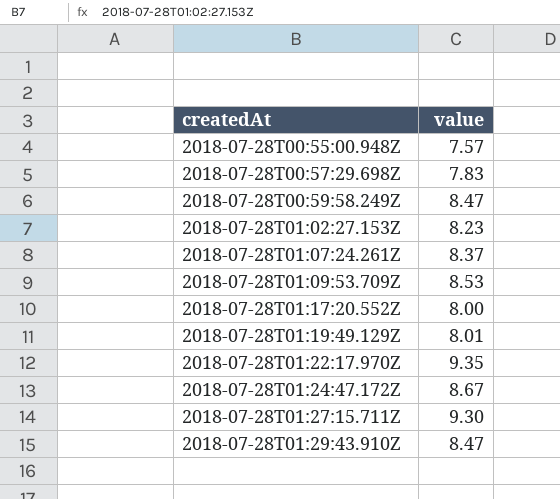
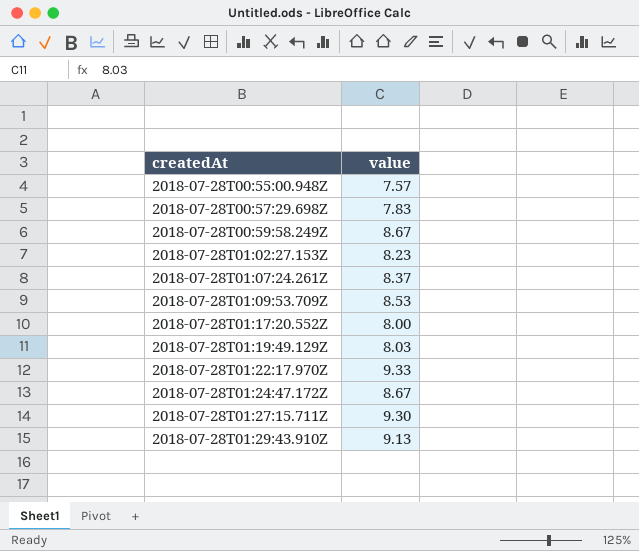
2018-07-28T00:59:58.249Z | value: 8.47 -> 8.67
2018-07-28T01:19:49.129Z | value: 8.01 -> 8.03
2018-07-28T01:22:17.970Z | value: 9.35 -> 9.33
2018-07-28T01:29:43.910Z | value: 8.47 -> 9.13

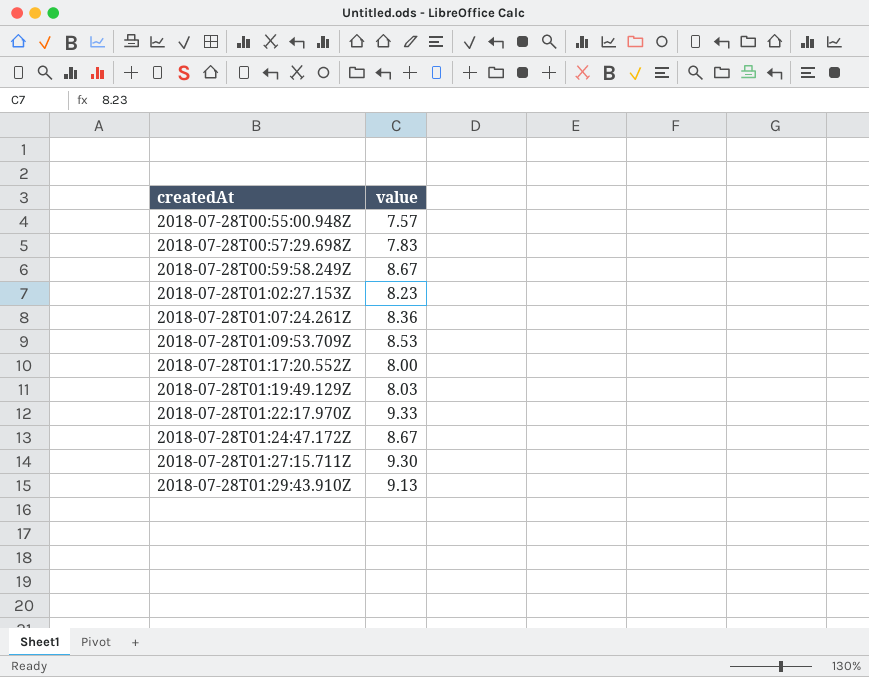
2018-07-28T01:07:24.261Z | value: 8.37 -> 8.36

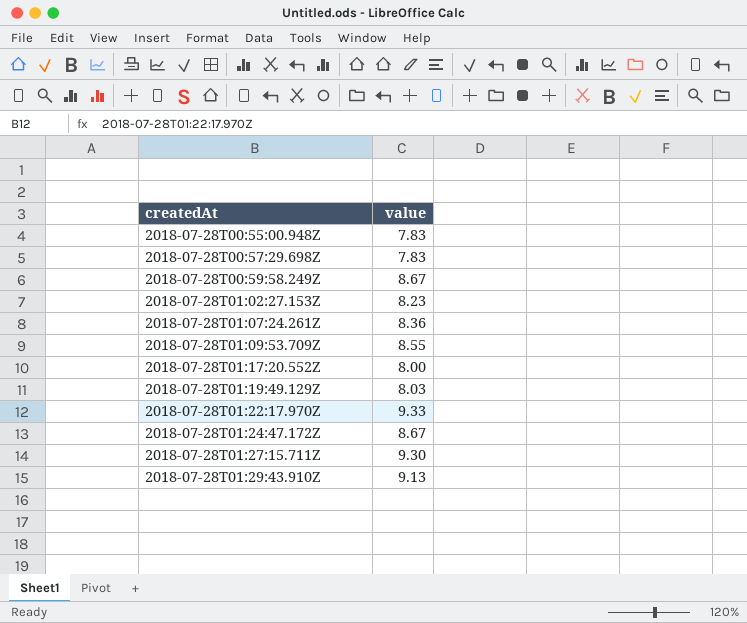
2018-07-28T00:55:00.948Z | value: 7.57 -> 7.83
2018-07-28T01:09:53.709Z | value: 8.53 -> 8.55

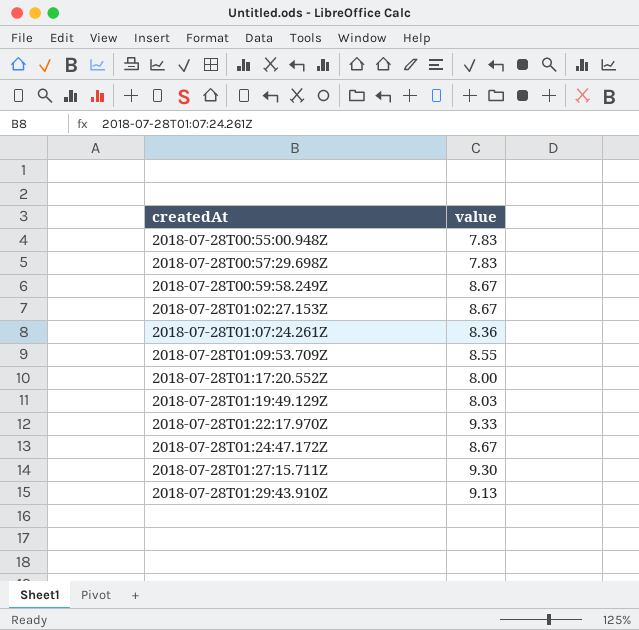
2018-07-28T01:02:27.153Z | value: 8.23 -> 8.67

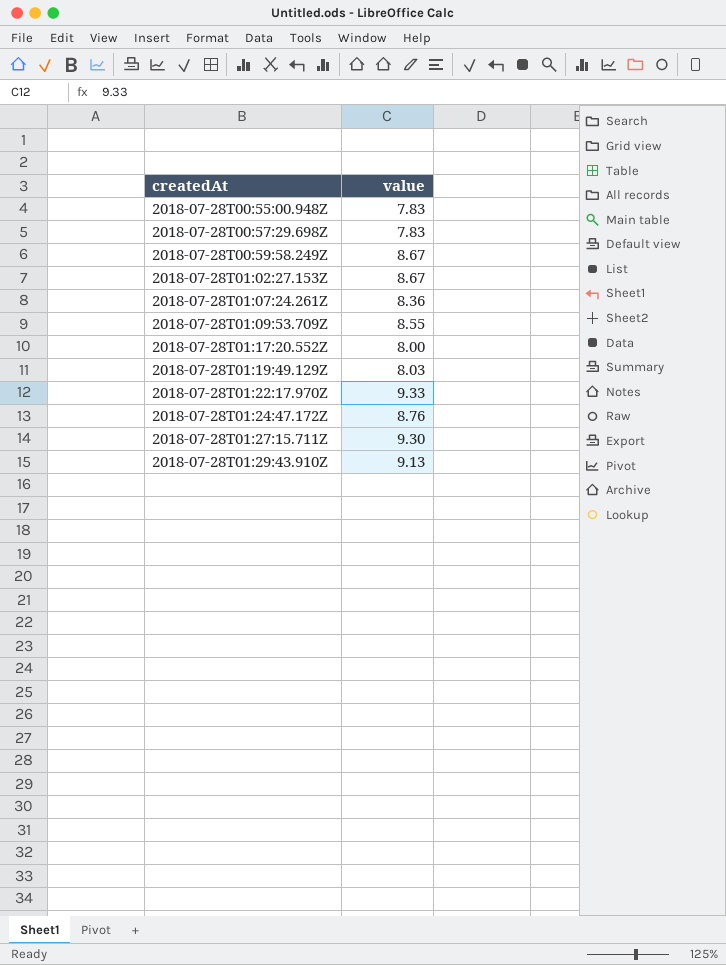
2018-07-28T01:24:47.172Z | value: 8.67 -> 8.76

